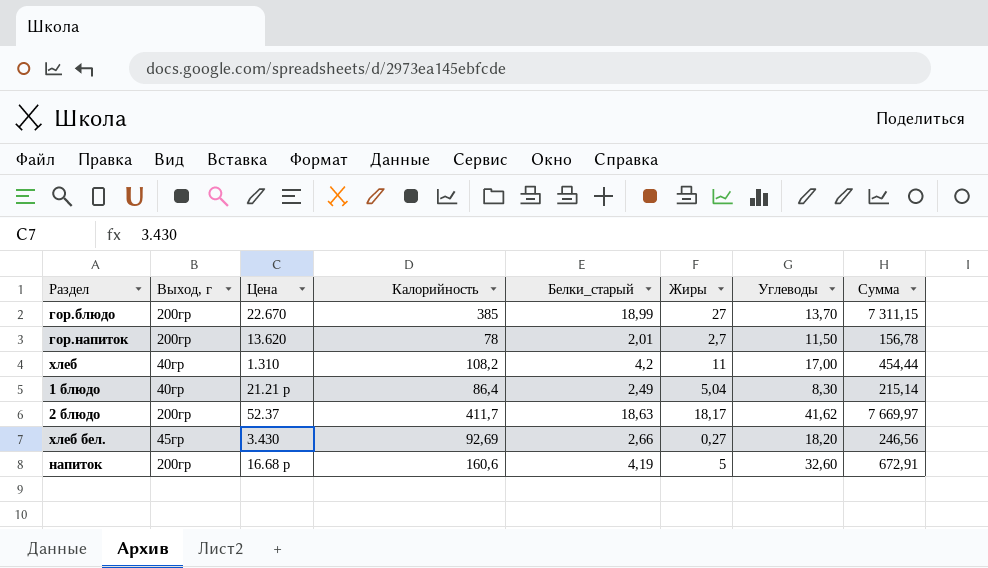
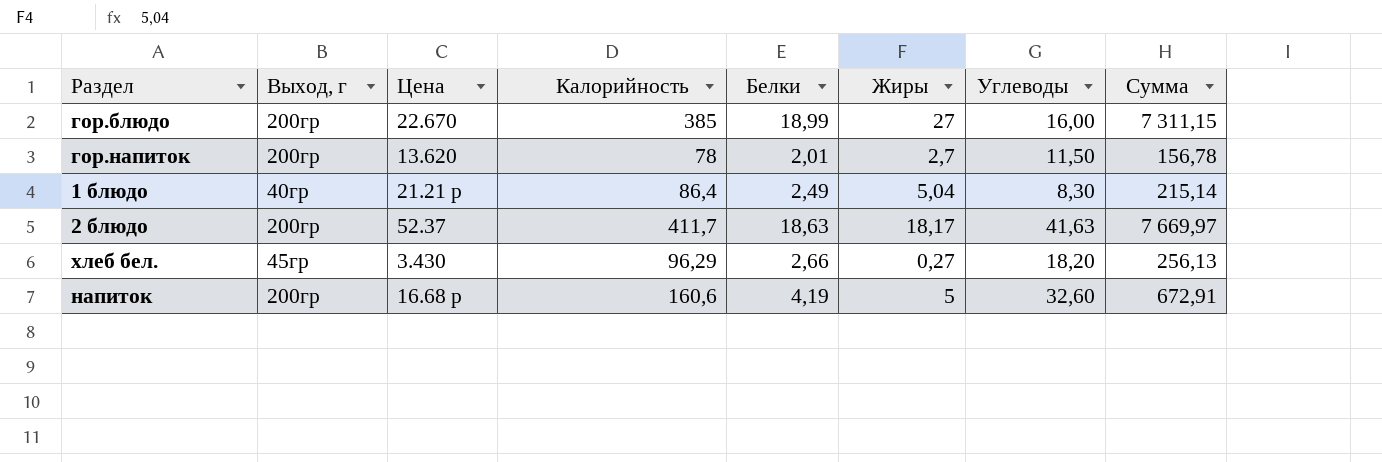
column name: Белки_старый -> Белки
row хлеб: 40гр | 1.310 | 108,2 | 4,2 | 11 | 17,00 | 454,44 -> none
гор.блюдо | Углеводы: 13,70 -> 16,00
2 блюдо | Углеводы: 41,62 -> 41,63
хлеб бел. | Калорийность: 92,69 -> 96,29
хлеб бел. | Сумма: 246,56 -> 256,13

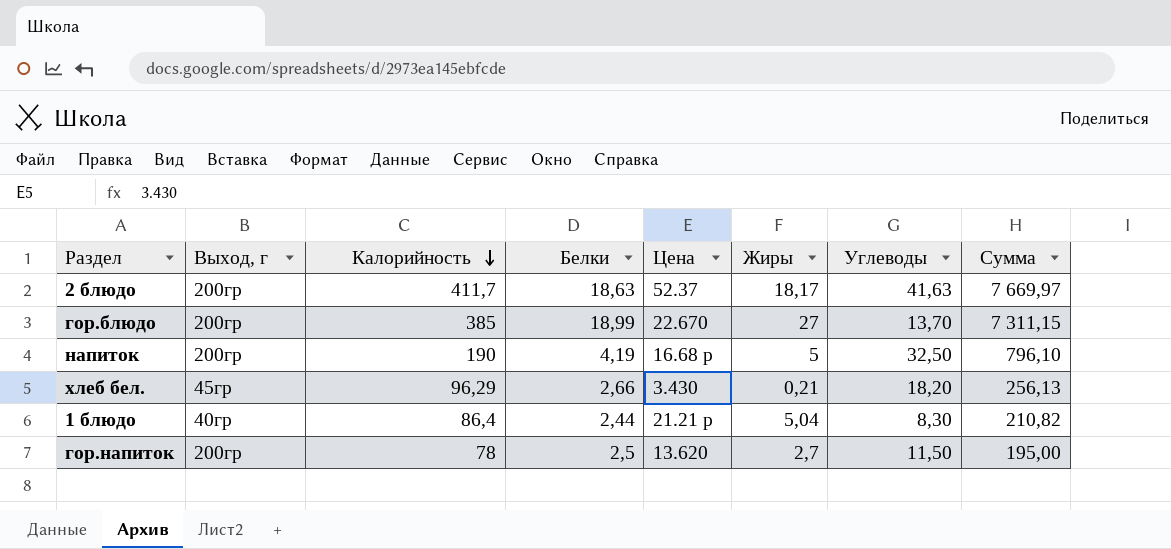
row order: none -> Калорийность descending
column Цена | position: 3 -> 5
гор.блюдо | Углеводы: 16,00 -> 13,70
напиток | Калорийность: 160,6 -> 190
напиток | Углеводы: 32,60 -> 32,50
напиток | Сумма: 672,91 -> 796,10
хлеб бел. | Жиры: 0,27 -> 0,21
1 блюдо | Белки: 2,49 -> 2,44
1 блюдо | Сумма: 215,14 -> 210,82
гор.напиток | Белки: 2,01 -> 2,5
гор.напиток | Сумма: 156,78 -> 195,00

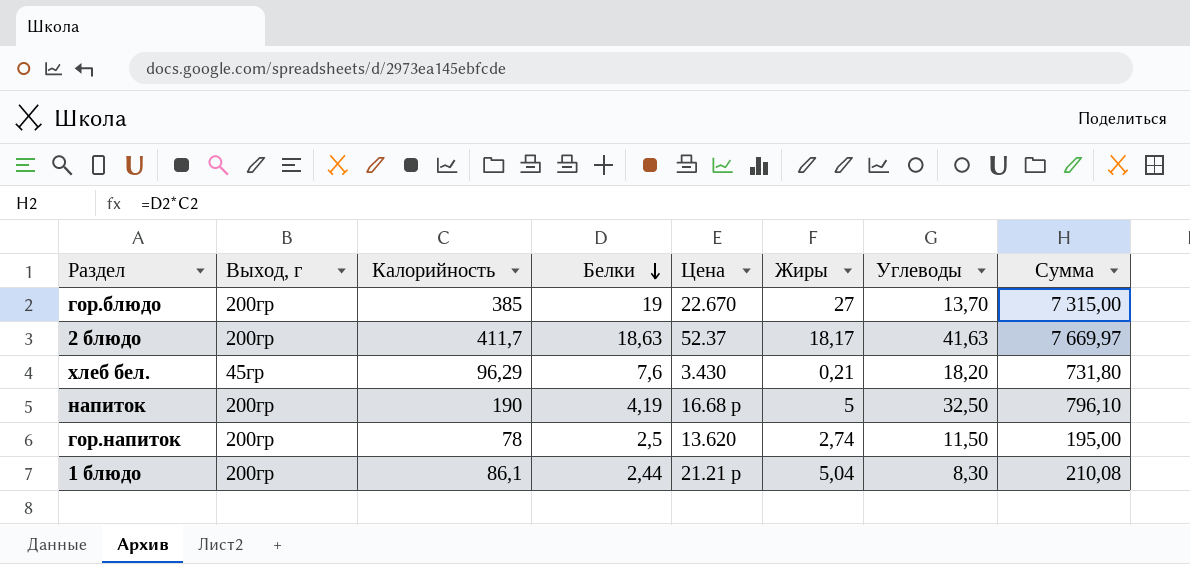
row order: Калорийность descending -> Белки descending
гор.блюдо | Белки: 18,99 -> 19
гор.блюдо | Сумма: 7 311,15 -> 7 315,00
хлеб бел. | Белки: 2,66 -> 7,6
хлеб бел. | Сумма: 256,13 -> 731,80
гор.напиток | Жиры: 2,7 -> 2,74
1 блюдо | Выход, г: 40гр -> 200гр
1 блюдо | Калорийность: 86,4 -> 86,1
1 блюдо | Сумма: 210,82 -> 210,08

